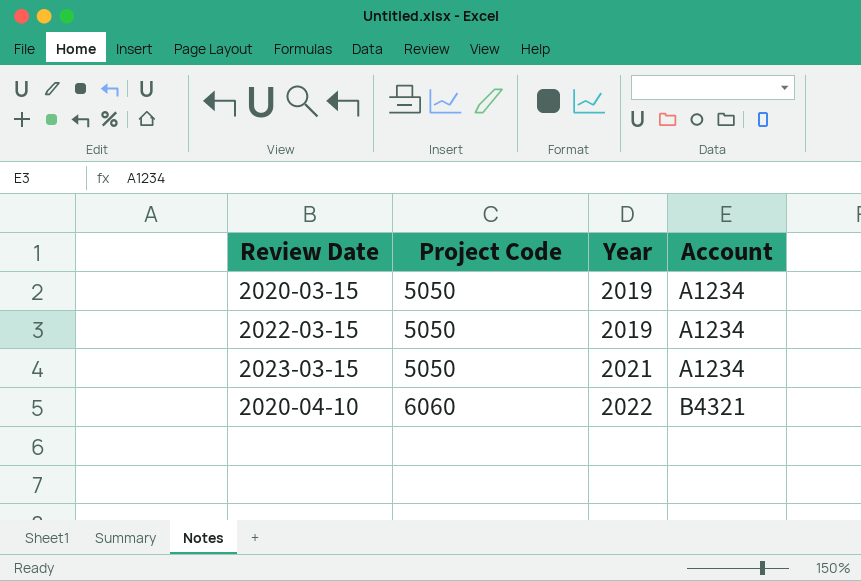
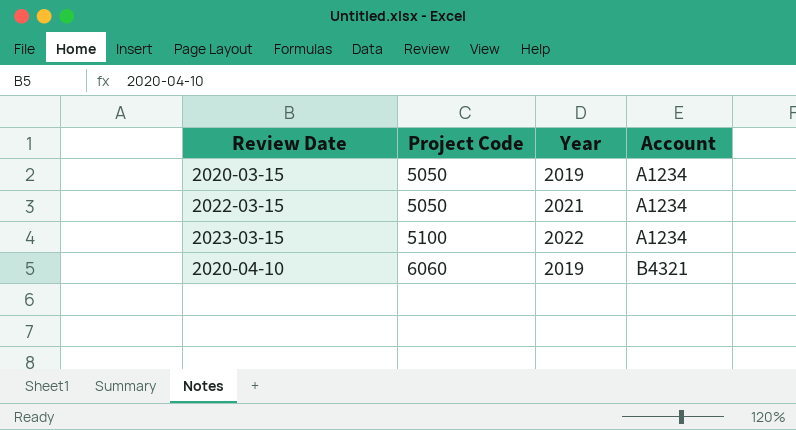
2022-03-15 | Year: 2019 -> 2021
2023-03-15 | Project Code: 5050 -> 5100
2023-03-15 | Year: 2021 -> 2022
2020-04-10 | Year: 2022 -> 2019

